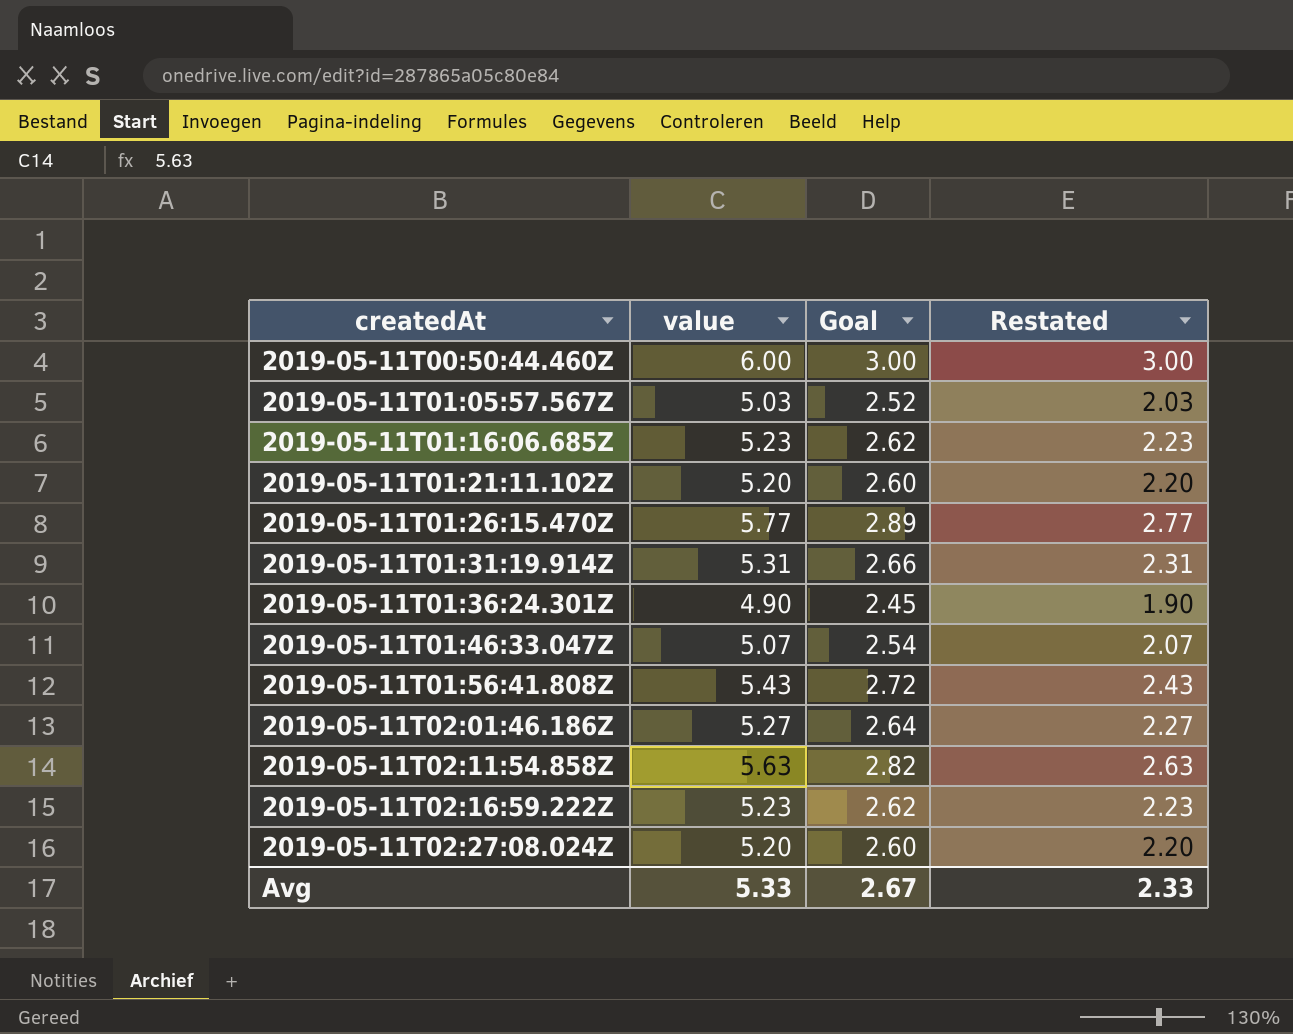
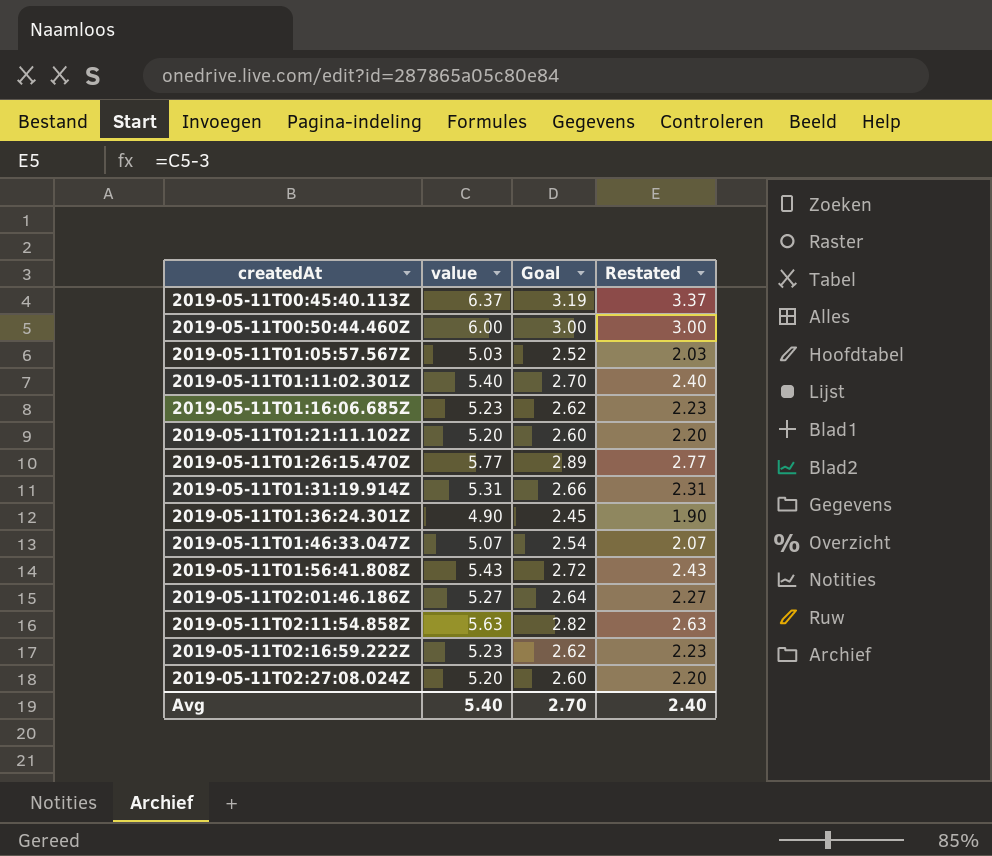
row 2019-05-11T00:45:40.113Z: none -> 6.37 | 3.19 | 3.37
row 2019-05-11T01:11:02.301Z: none -> 5.40 | 2.70 | 2.40
Avg | value: 5.33 -> 5.40
Avg | Goal: 2.67 -> 2.70
Avg | Restated: 2.33 -> 2.40

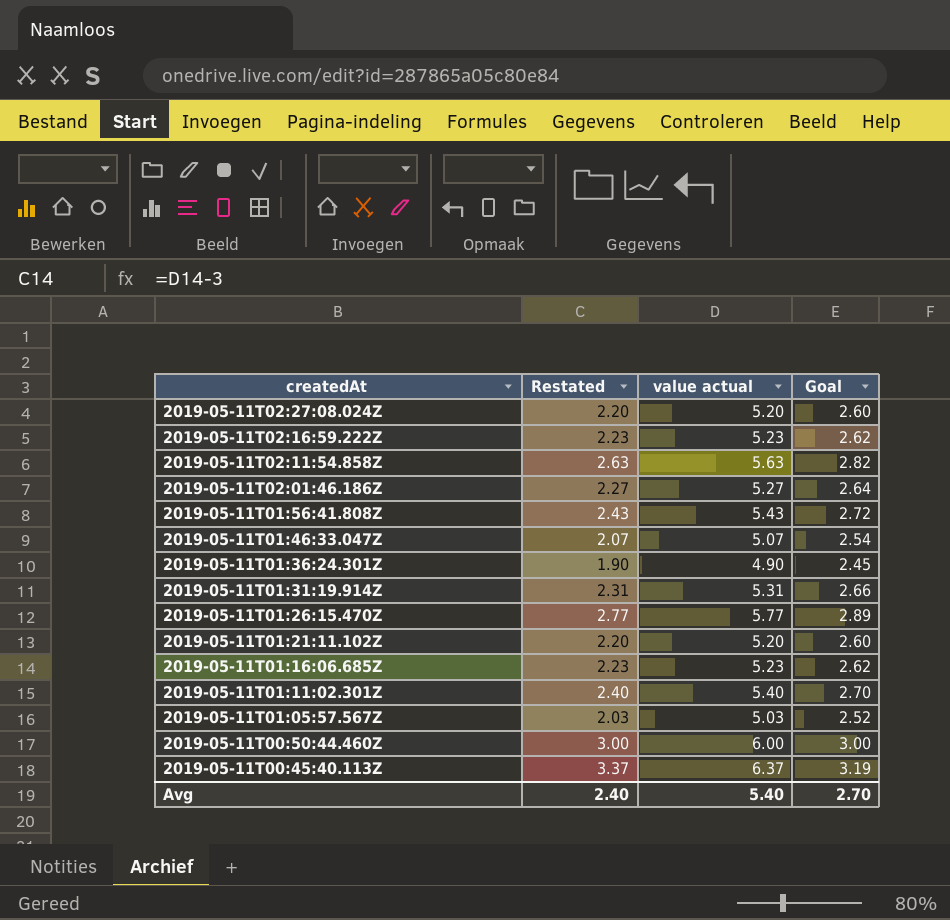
row order: createdAt ascending -> createdAt descending
column Restated | position: 4 -> 2
column name: value -> value actual

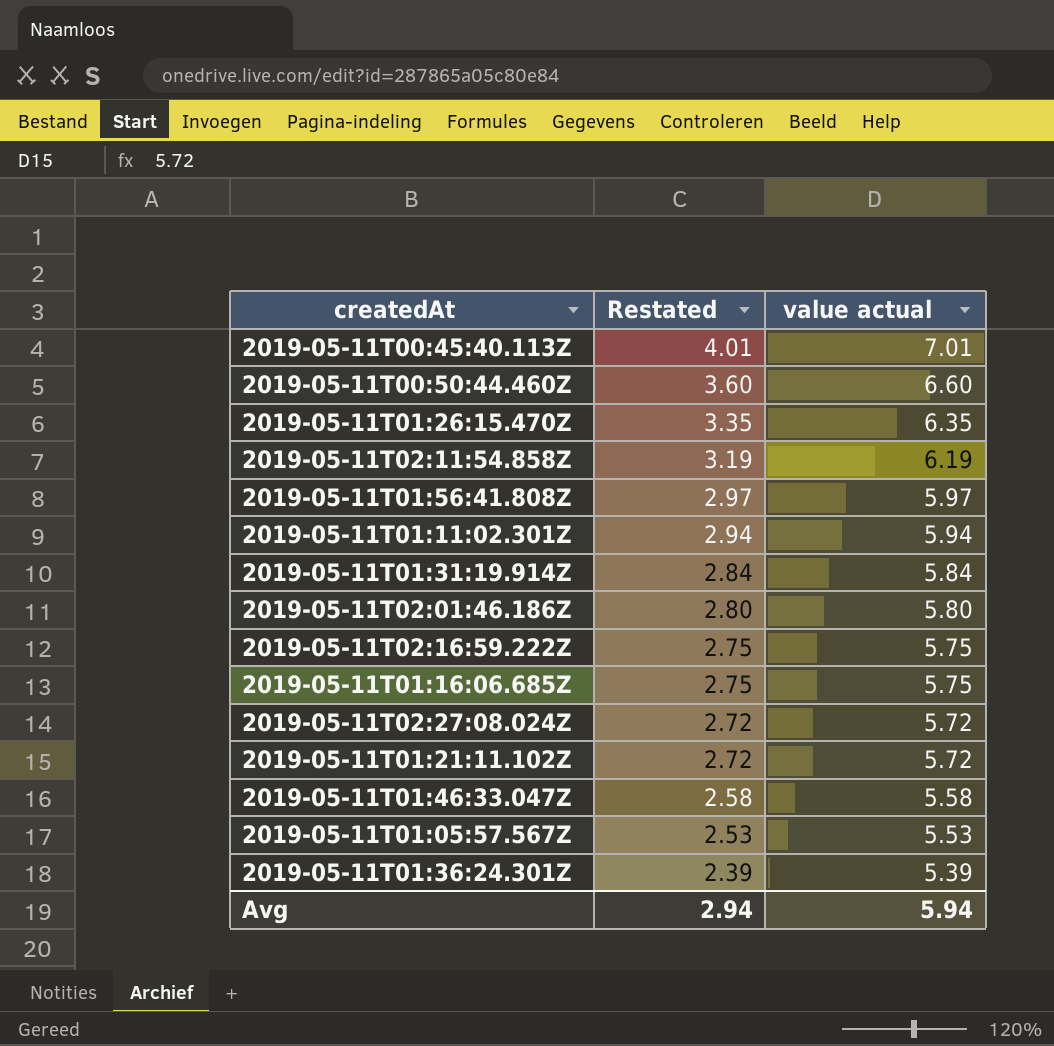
row order: createdAt descending -> Restated descending
column Goal | formula: [value actual] * 0.5 -> none
2019-05-11T00:45:40.113Z | Restated: 3.37 -> 4.01
2019-05-11T00:45:40.113Z | value actual: 6.37 -> 7.01
2019-05-11T00:50:44.460Z | Restated: 3.00 -> 3.60
2019-05-11T00:50:44.460Z | value actual: 6.00 -> 6.60
2019-05-11T01:26:15.470Z | Restated: 2.77 -> 3.35
2019-05-11T01:26:15.470Z | value actual: 5.77 -> 6.35
2019-05-11T02:11:54.858Z | Restated: 2.63 -> 3.19
2019-05-11T02:11:54.858Z | value actual: 5.63 -> 6.19
2019-05-11T01:56:41.808Z | Restated: 2.43 -> 2.97
2019-05-11T01:56:41.808Z | value actual: 5.43 -> 5.97
2019-05-11T01:11:02.301Z | Restated: 2.40 -> 2.94
2019-05-11T01:11:02.301Z | value actual: 5.40 -> 5.94
2019-05-11T01:31:19.914Z | Restated: 2.31 -> 2.84
2019-05-11T01:31:19.914Z | value actual: 5.31 -> 5.84
2019-05-11T02:01:46.186Z | Restated: 2.27 -> 2.80
2019-05-11T02:01:46.186Z | value actual: 5.27 -> 5.80
2019-05-11T02:16:59.222Z | Restated: 2.23 -> 2.75
2019-05-11T02:16:59.222Z | value actual: 5.23 -> 5.75
2019-05-11T01:16:06.685Z | Restated: 2.23 -> 2.75
2019-05-11T01:16:06.685Z | value actual: 5.23 -> 5.75
2019-05-11T02:27:08.024Z | Restated: 2.20 -> 2.72
2019-05-11T02:27:08.024Z | value actual: 5.20 -> 5.72
2019-05-11T01:21:11.102Z | Restated: 2.20 -> 2.72
2019-05-11T01:21:11.102Z | value actual: 5.20 -> 5.72
2019-05-11T01:46:33.047Z | Restated: 2.07 -> 2.58
2019-05-11T01:46:33.047Z | value actual: 5.07 -> 5.58
2019-05-11T01:05:57.567Z | Restated: 2.03 -> 2.53
2019-05-11T01:05:57.567Z | value actual: 5.03 -> 5.53
2019-05-11T01:36:24.301Z | Restated: 1.90 -> 2.39
2019-05-11T01:36:24.301Z | value actual: 4.90 -> 5.39
Avg | Restated: 2.40 -> 2.94
Avg | value actual: 5.40 -> 5.94

